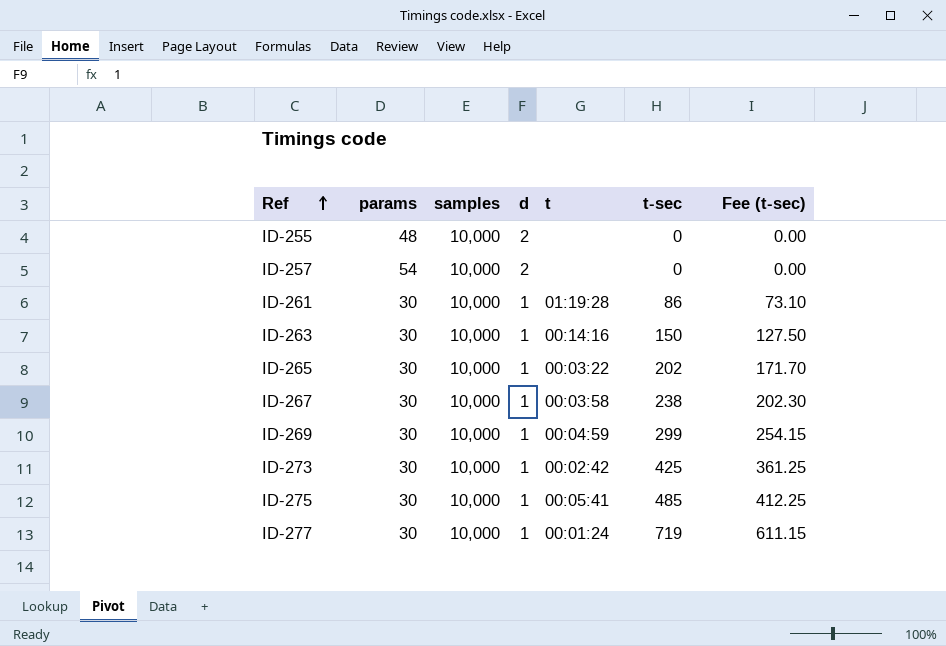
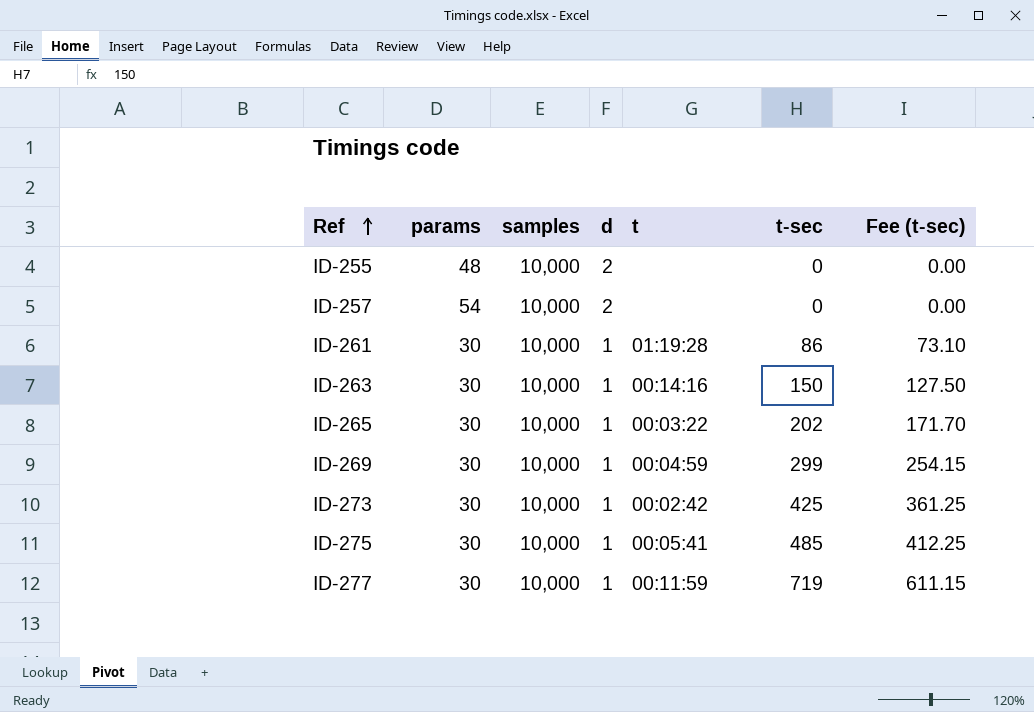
row ID-267: 30 | 10,000 | 1 | 00:03:58 | 238 | 202.30 -> none
ID-277 | t: 00:01:24 -> 00:11:59

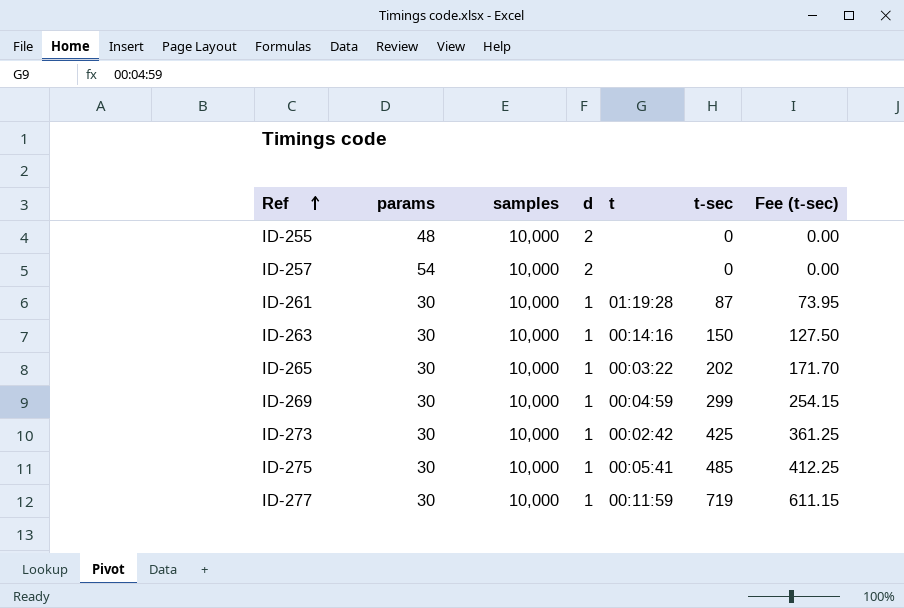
ID-261 | t-sec: 86 -> 87
ID-261 | Fee (t-sec): 73.10 -> 73.95

